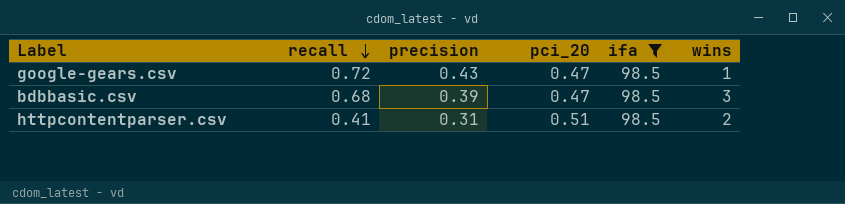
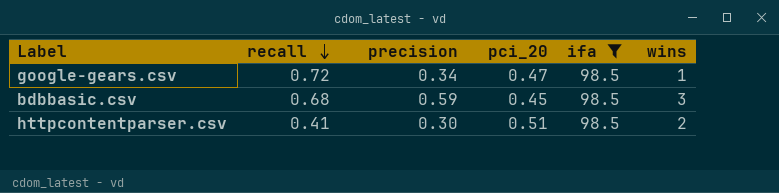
google-gears.csv | precision: 0.43 -> 0.34
bdbbasic.csv | precision: 0.39 -> 0.59
bdbbasic.csv | pci_20: 0.47 -> 0.45
httpcontentparser.csv | precision: 0.31 -> 0.30

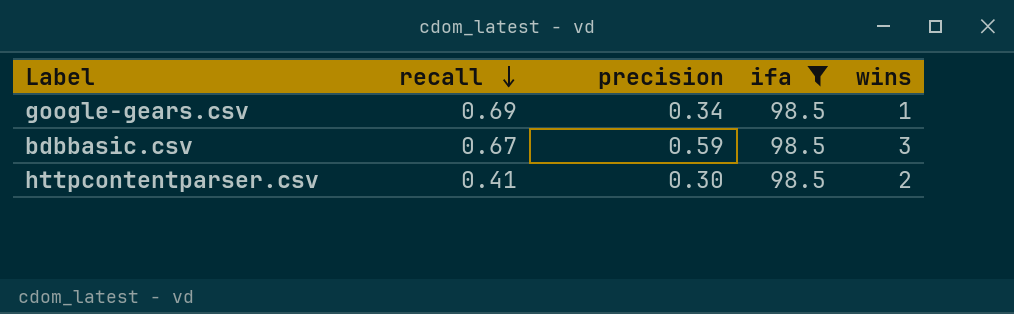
column pci_20 | position: 4 -> none
google-gears.csv | recall: 0.72 -> 0.69
bdbbasic.csv | recall: 0.68 -> 0.67

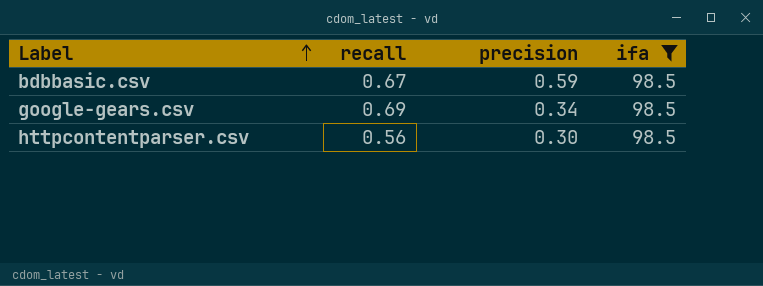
row order: recall descending -> Label ascending
column wins | position: 5 -> none
httpcontentparser.csv | recall: 0.41 -> 0.56

